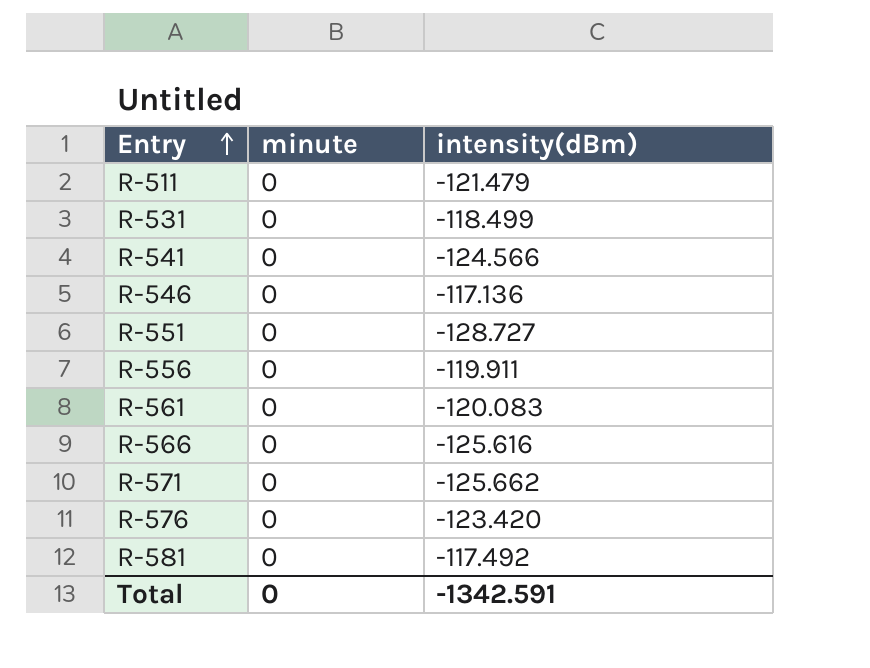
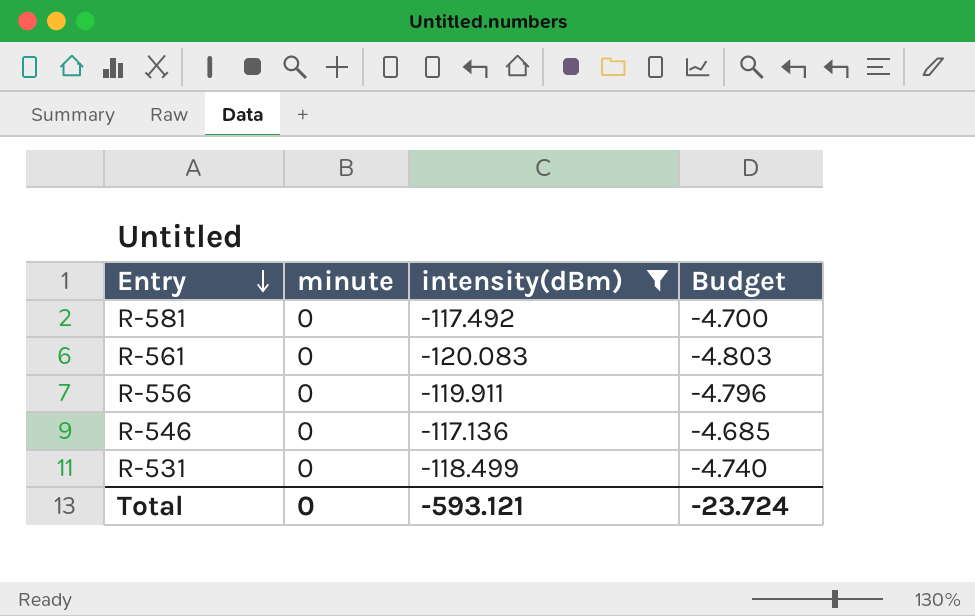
filter: none -> intensity(dBm) >= -120.083
row order: Entry ascending -> Entry descending
column Budget | formula: none -> [intensity(dBm)] * 0.04
Total | intensity(dBm): -1342.591 -> -593.121

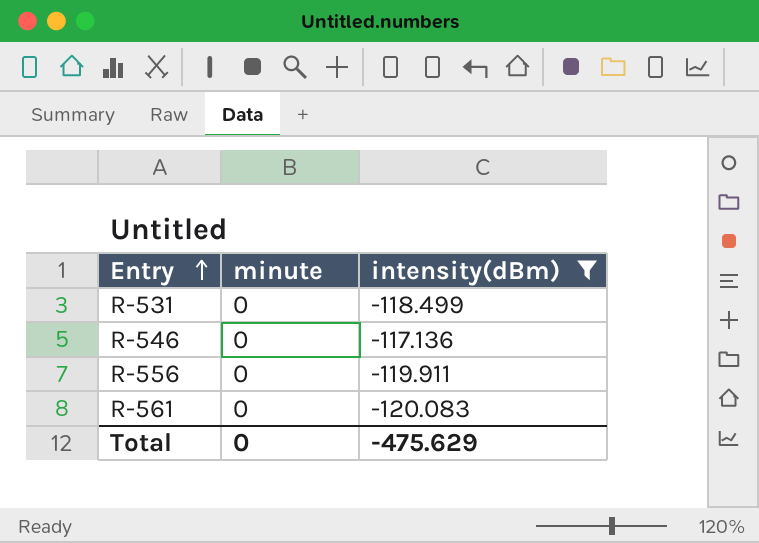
row order: Entry descending -> Entry ascending
column Budget | formula: [intensity(dBm)] * 0.04 -> none
row R-581: 0 | -117.492 | -4.700 -> none
Total | intensity(dBm): -593.121 -> -475.629

